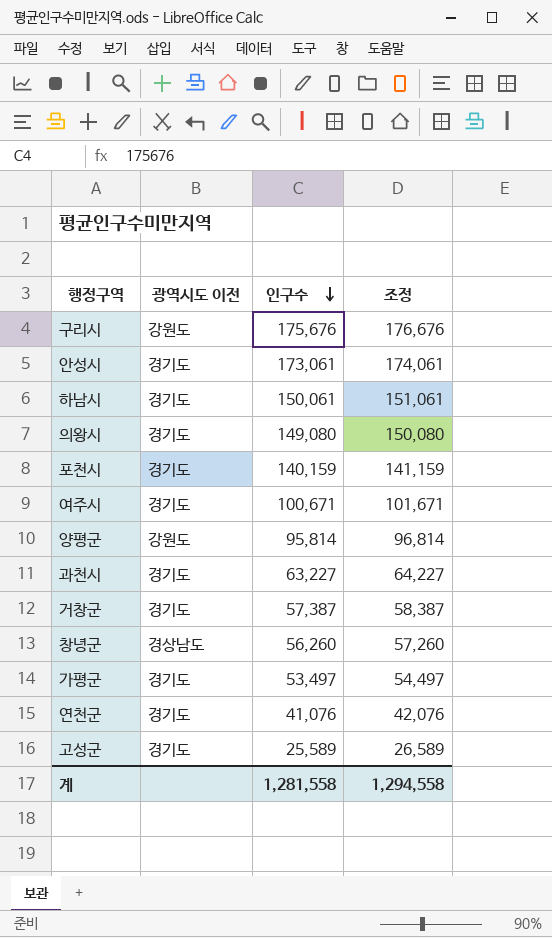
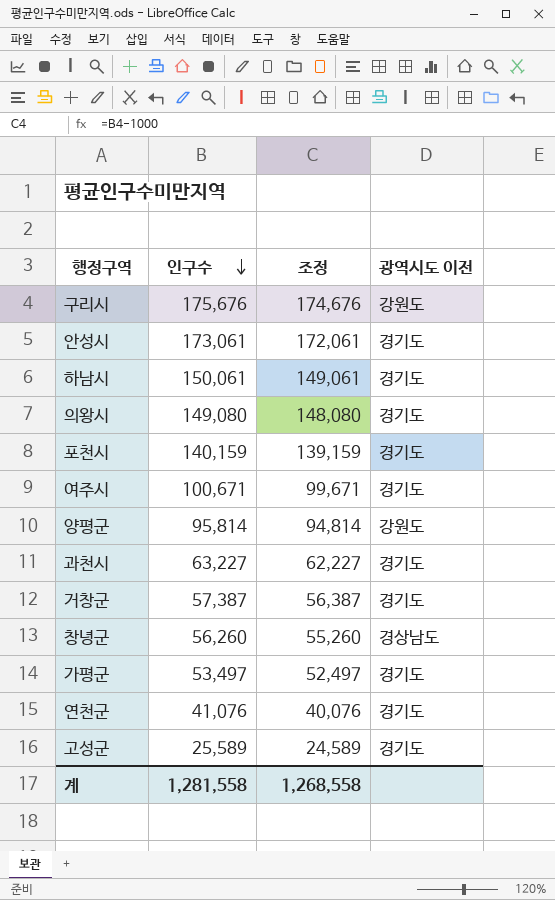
column 조정 | formula: [인구수] + 1000 -> [인구수] - 1000
column 광역시도 이전 | position: 2 -> 4
계 | 조정: 1,294,558 -> 1,268,558

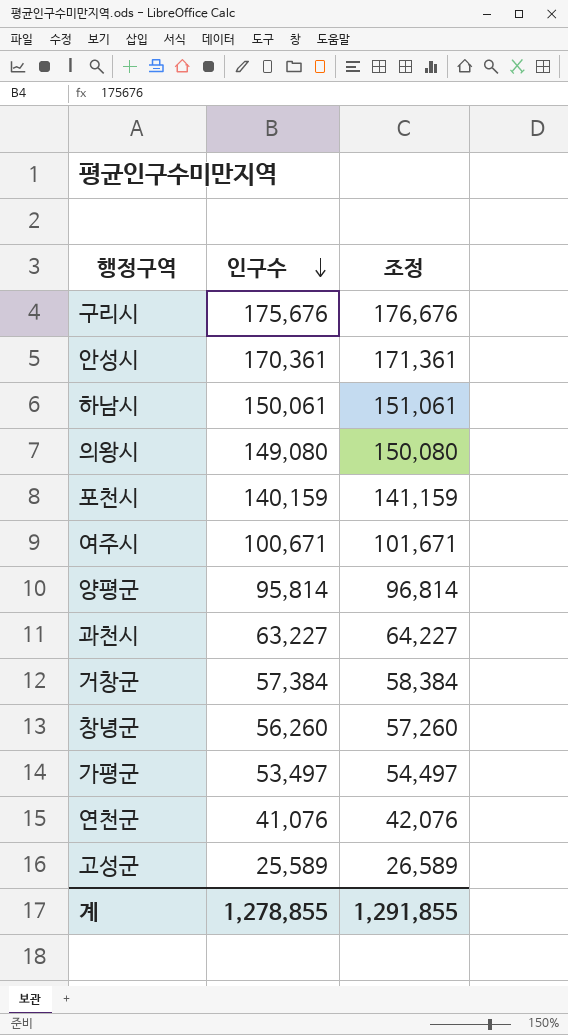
column 광역시도 이전 | position: 4 -> none
column 조정 | formula: [인구수] - 1000 -> [인구수] + 1000
안성시 | 인구수: 173,061 -> 170,361
거창군 | 인구수: 57,387 -> 57,384
계 | 인구수: 1,281,558 -> 1,278,855
계 | 조정: 1,268,558 -> 1,291,855

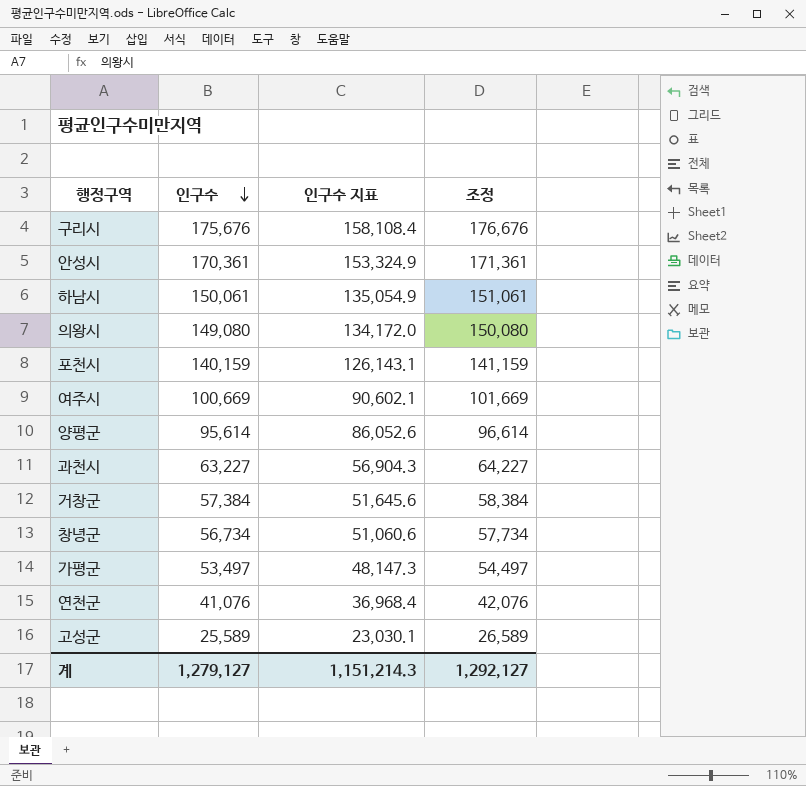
column 인구수 지표 | formula: none -> [인구수] * 0.9
여주시 | 인구수: 100,671 -> 100,669
여주시 | 조정: 101,671 -> 101,669
양평군 | 인구수: 95,814 -> 95,614
양평군 | 조정: 96,814 -> 96,614
창녕군 | 인구수: 56,260 -> 56,734
창녕군 | 조정: 57,260 -> 57,734
계 | 인구수: 1,278,855 -> 1,279,127
계 | 조정: 1,291,855 -> 1,292,127

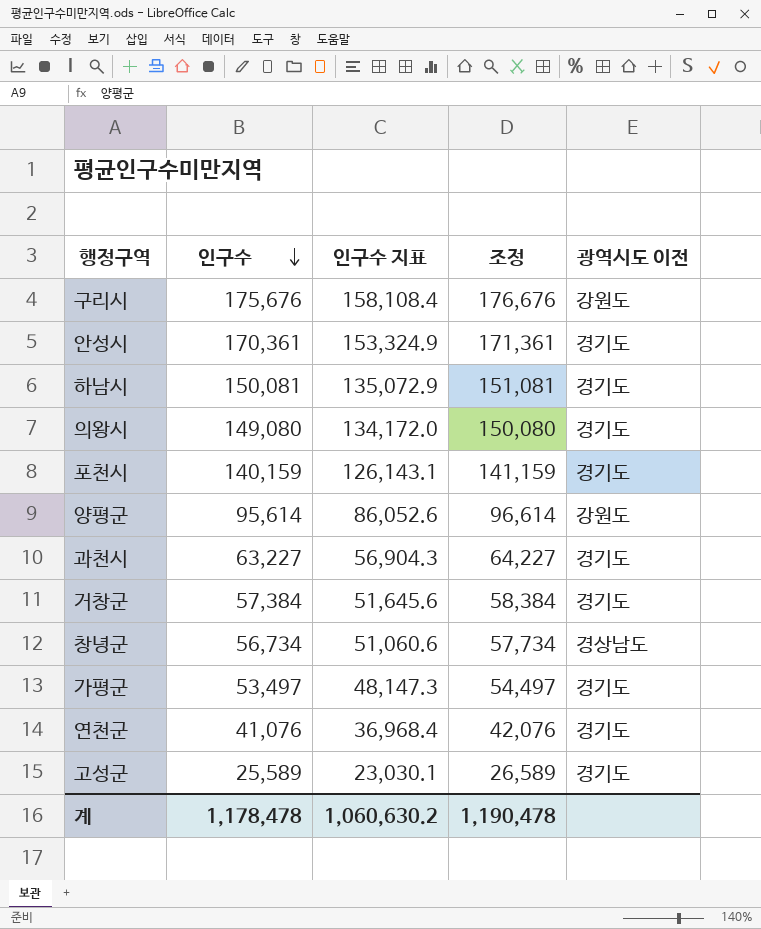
column 광역시도 이전 | position: none -> 5
row 여주시: 100,669 | 90,602.1 | 101,669 -> none
하남시 | 인구수: 150,061 -> 150,081
하남시 | 인구수 지표: 135,054.9 -> 135,072.9
하남시 | 조정: 151,061 -> 151,081
계 | 인구수: 1,279,127 -> 1,178,478
계 | 인구수 지표: 1,151,214.3 -> 1,060,630.2
계 | 조정: 1,292,127 -> 1,190,478

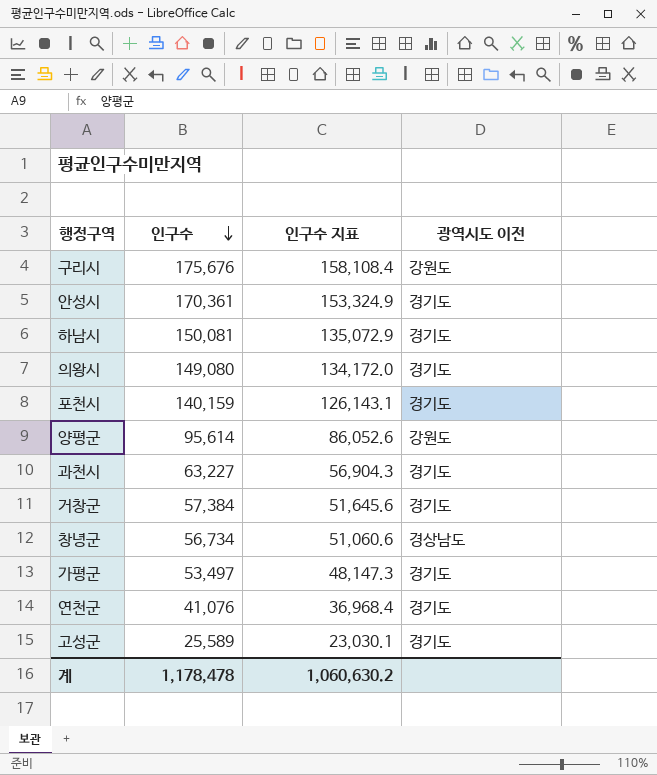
column 조정 | formula: [인구수] + 1000 -> none

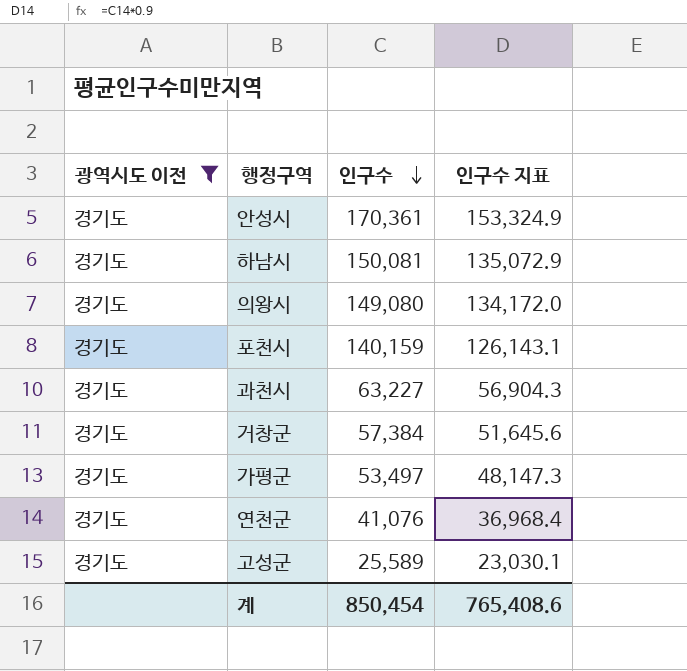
filter: none -> 광역시도 이전 = 경기도
column 광역시도 이전 | position: 4 -> 1
계 | 인구수: 1,178,478 -> 850,454
계 | 인구수 지표: 1,060,630.2 -> 765,408.6

